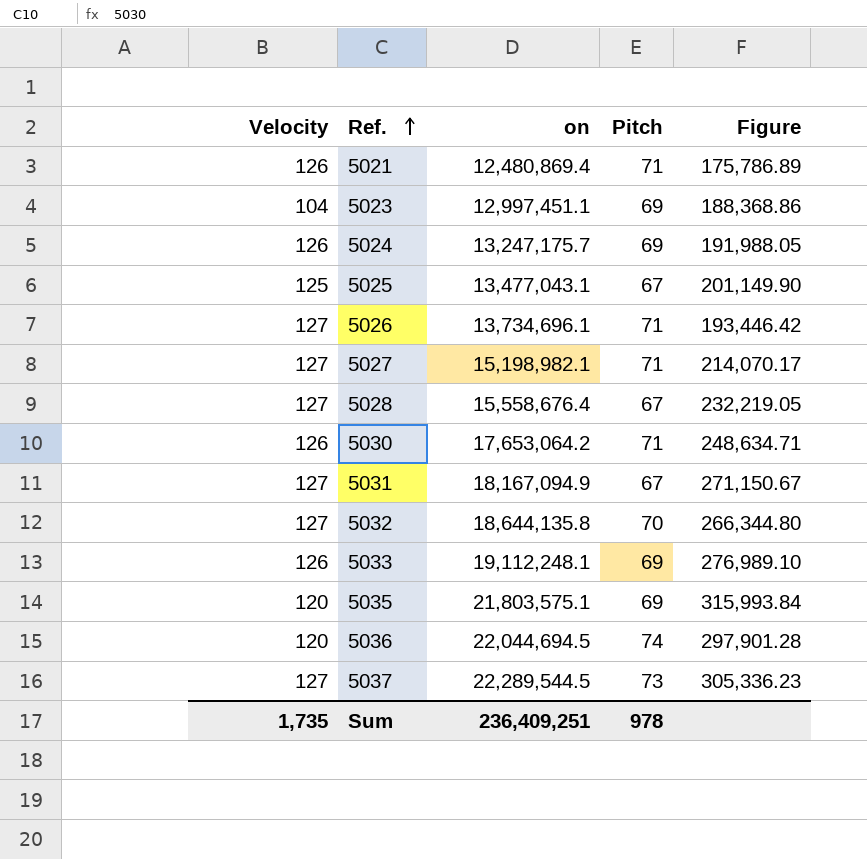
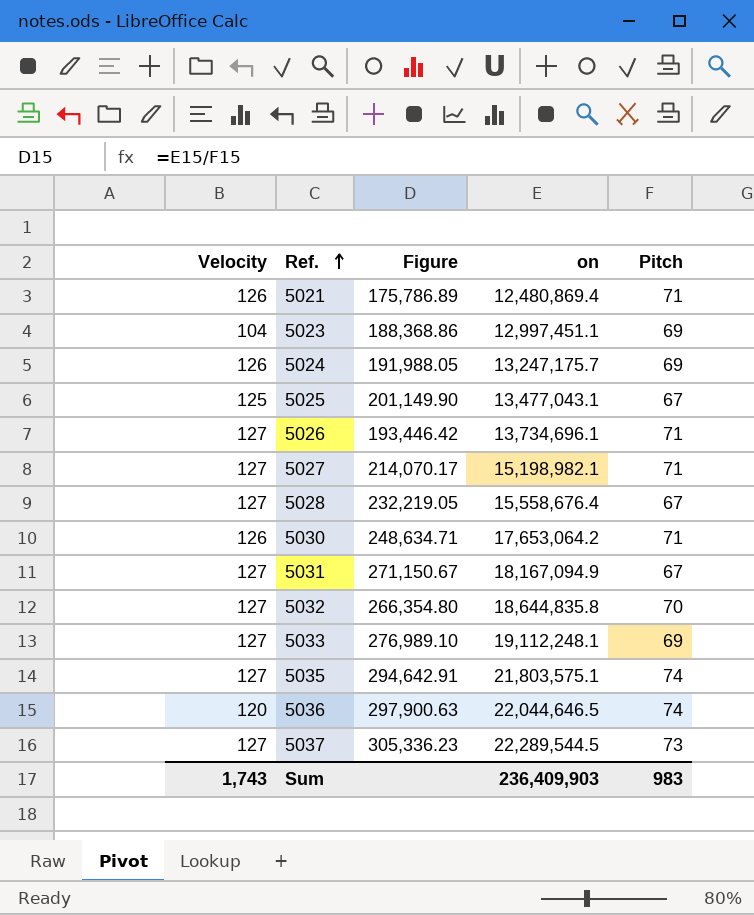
column Figure | position: 5 -> 3
5032 | Figure: 266,344.80 -> 266,354.80
5032 | on: 18,644,135.8 -> 18,644,835.8
5033 | Velocity: 126 -> 127
5035 | Velocity: 120 -> 127
5035 | Figure: 315,993.84 -> 294,642.91
5035 | Pitch: 69 -> 74
5036 | Figure: 297,901.28 -> 297,900.63
5036 | on: 22,044,694.5 -> 22,044,646.5
Sum | Velocity: 1,735 -> 1,743
Sum | on: 236,409,251 -> 236,409,903
Sum | Pitch: 978 -> 983

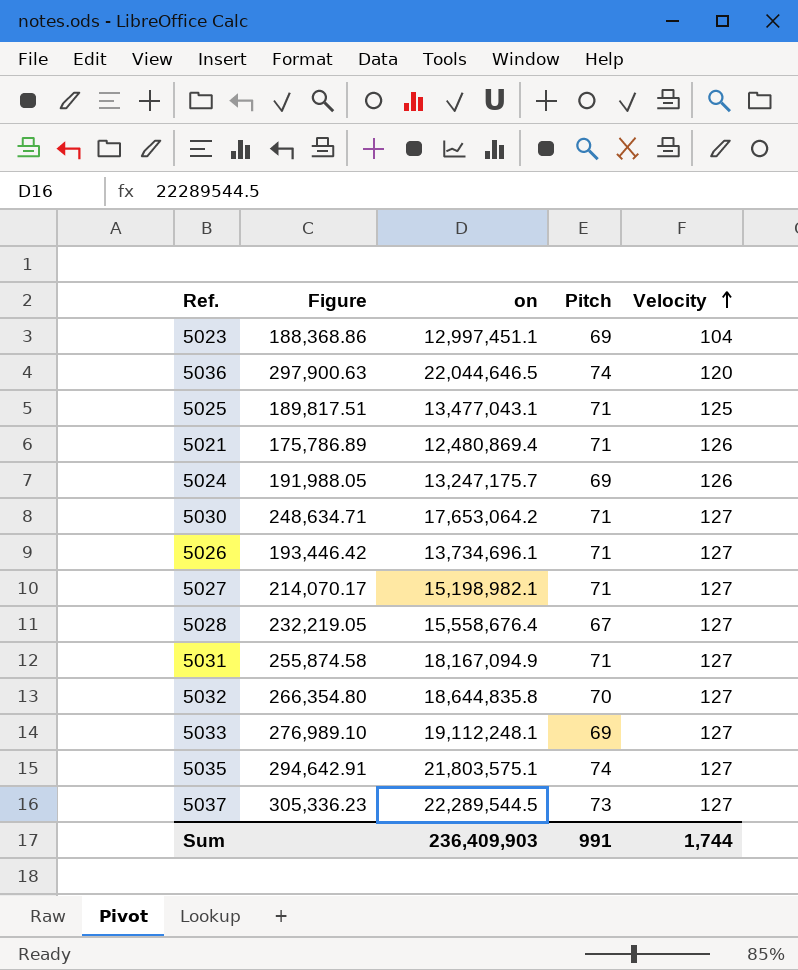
row order: Ref. ascending -> Velocity ascending
column Velocity | position: 1 -> 5
5025 | Figure: 201,149.90 -> 189,817.51
5025 | Pitch: 67 -> 71
5030 | Velocity: 126 -> 127
5031 | Figure: 271,150.67 -> 255,874.58
5031 | Pitch: 67 -> 71
Sum | Pitch: 983 -> 991
Sum | Velocity: 1,743 -> 1,744

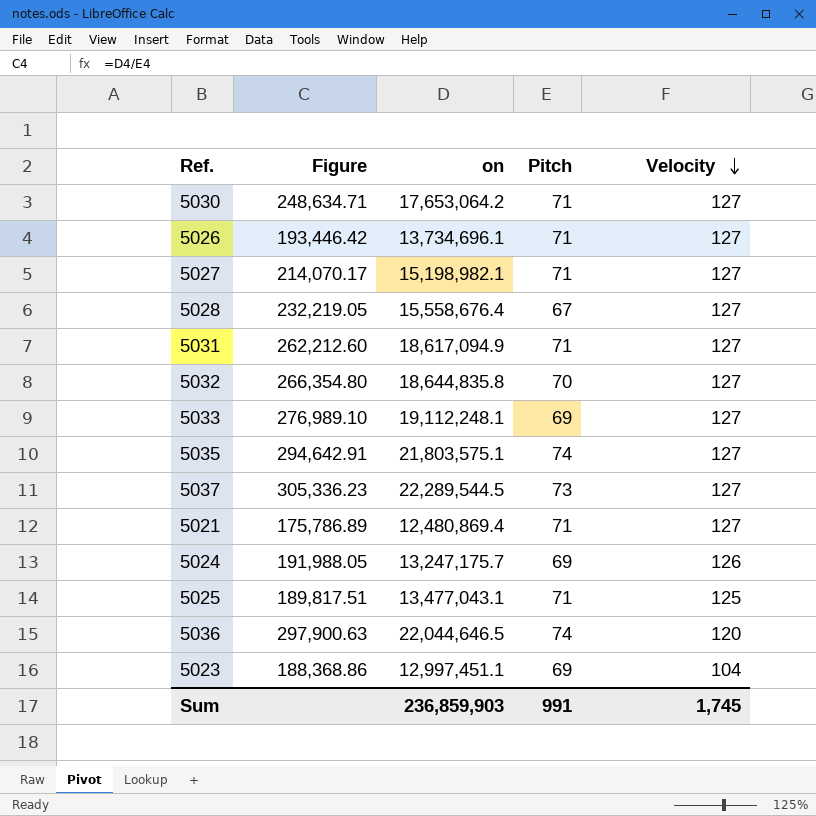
row order: Velocity ascending -> Velocity descending
5031 | Figure: 255,874.58 -> 262,212.60
5031 | on: 18,167,094.9 -> 18,617,094.9
5021 | Velocity: 126 -> 127
Sum | on: 236,409,903 -> 236,859,903
Sum | Velocity: 1,744 -> 1,745

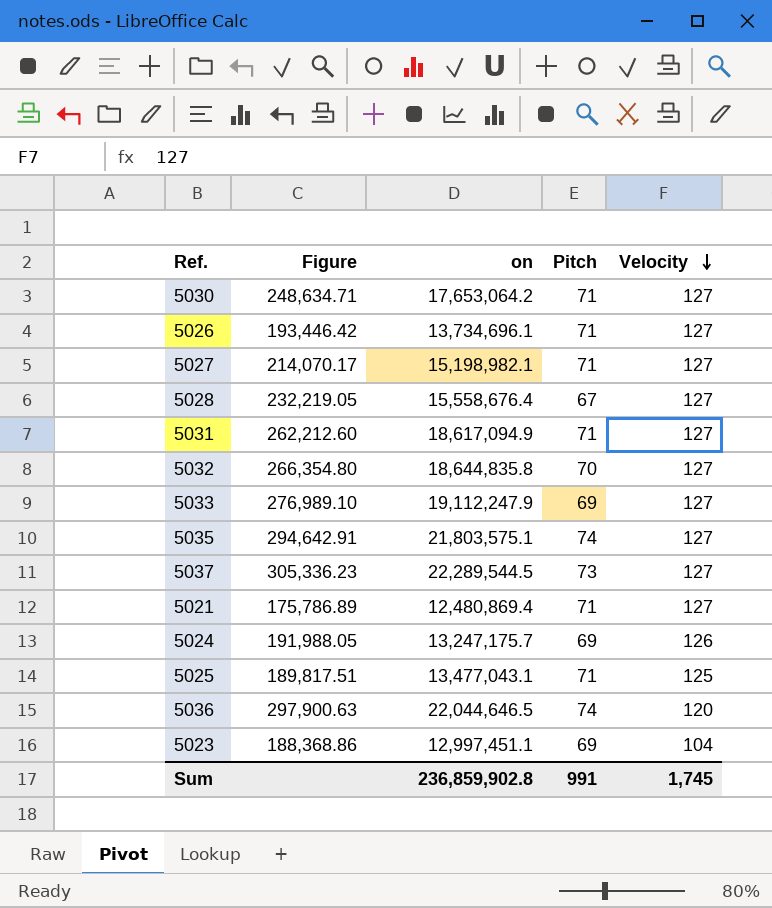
5033 | on: 19,112,248.1 -> 19,112,247.9
Sum | on: 236,859,903 -> 236,859,902.8

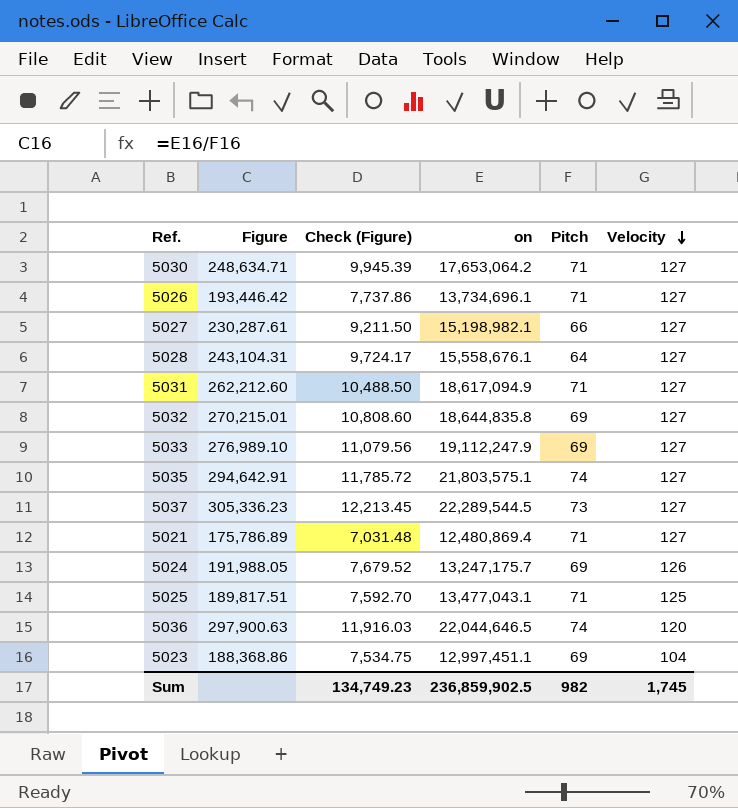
column Check (Figure) | formula: none -> [Figure] * 0.04
5027 | Figure: 214,070.17 -> 230,287.61
5027 | Pitch: 71 -> 66
5028 | Figure: 232,219.05 -> 243,104.31
5028 | on: 15,558,676.4 -> 15,558,676.1
5028 | Pitch: 67 -> 64
5032 | Figure: 266,354.80 -> 270,215.01
5032 | Pitch: 70 -> 69
Sum | on: 236,859,902.8 -> 236,859,902.5
Sum | Pitch: 991 -> 982

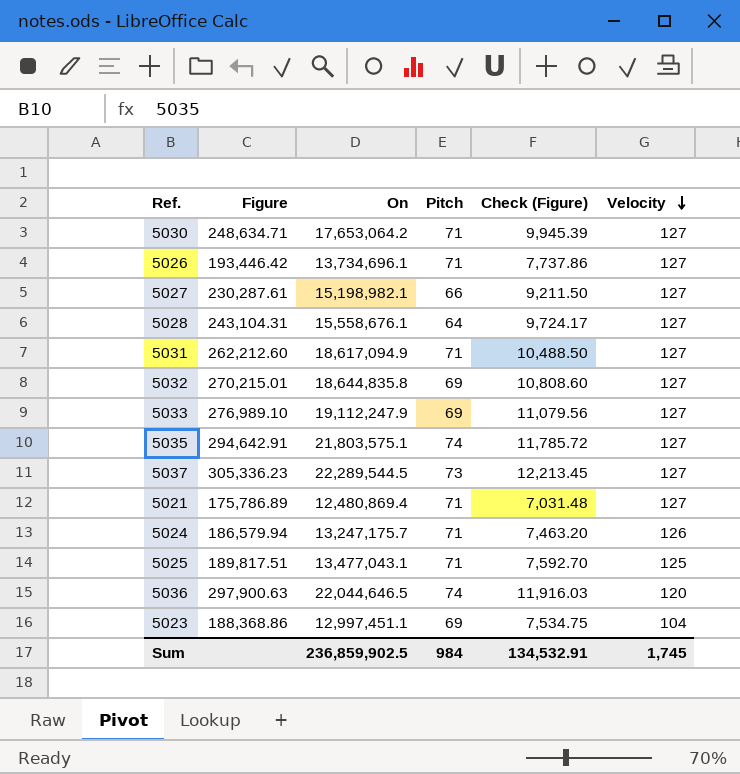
column name: on -> On
column Check (Figure) | position: 3 -> 5
5024 | Figure: 191,988.05 -> 186,579.94
5024 | Pitch: 69 -> 71
5024 | Check (Figure): 7,679.52 -> 7,463.20
Sum | Pitch: 982 -> 984
Sum | Check (Figure): 134,749.23 -> 134,532.91

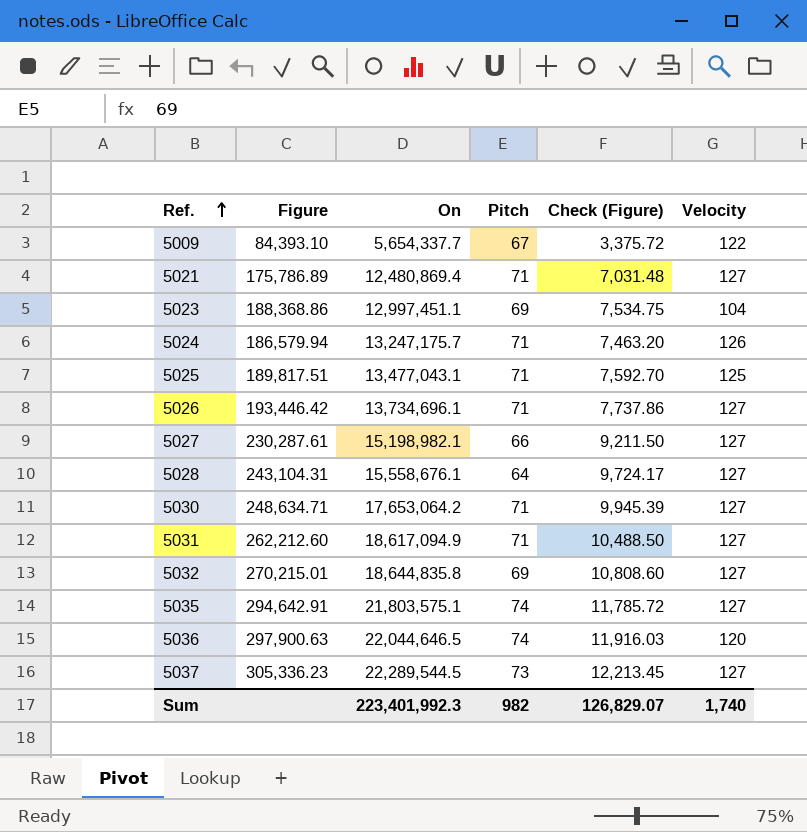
row order: Velocity descending -> Ref. ascending
row 5033: 276,989.10 | 19,112,247.9 | 69 | 11,079.56 | 127 -> none
row 5009: none -> 84,393.10 | 5,654,337.7 | 67 | 3,375.72 | 122
Sum | On: 236,859,902.5 -> 223,401,992.3
Sum | Pitch: 984 -> 982
Sum | Check (Figure): 134,532.91 -> 126,829.07
Sum | Velocity: 1,745 -> 1,740

